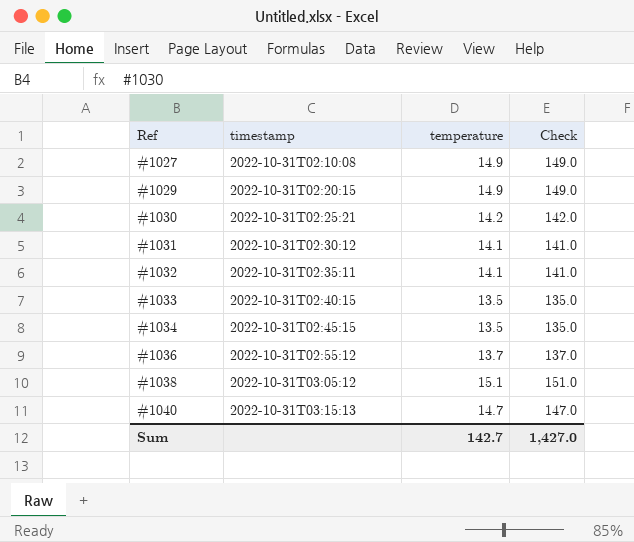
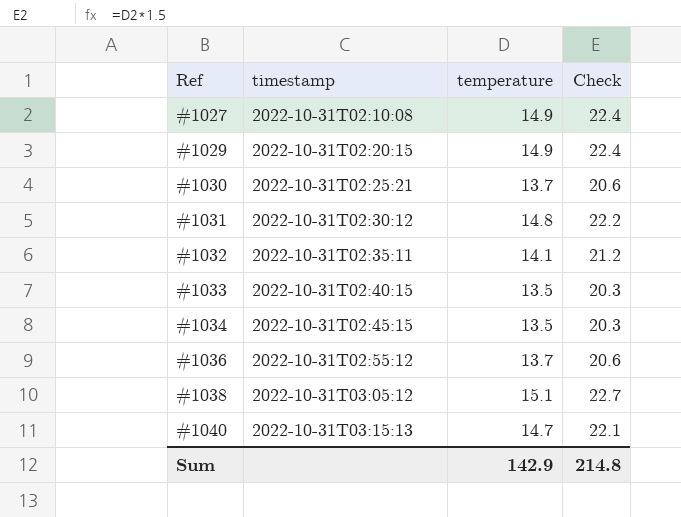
column Check | formula: [temperature] * 10 -> [temperature] * 1.5
#1030 | temperature: 14.2 -> 13.7
#1031 | temperature: 14.1 -> 14.8
Sum | temperature: 142.7 -> 142.9
Sum | Check: 1,427.0 -> 214.8

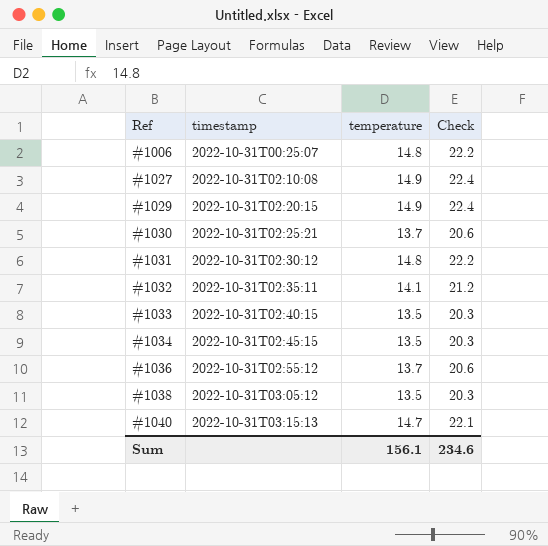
row #1006: none -> 2022-10-31T00:25:07 | 14.8 | 22.2
#1038 | temperature: 15.1 -> 13.5
#1038 | Check: 22.7 -> 20.3
Sum | temperature: 142.9 -> 156.1
Sum | Check: 214.8 -> 234.6

